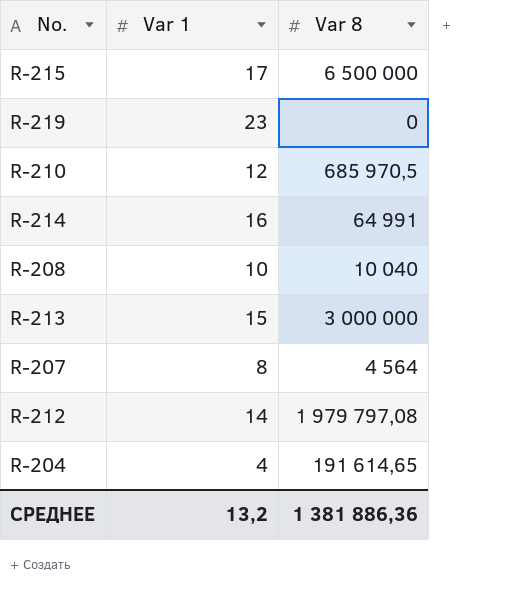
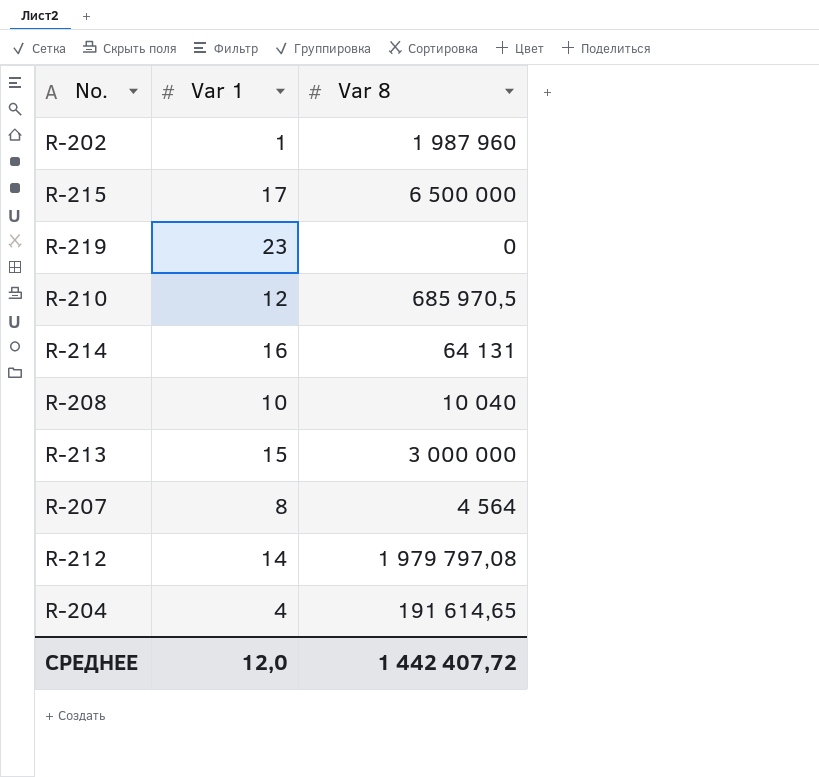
row R-202: none -> 1 | 1 987 960
R-214 | Var 8: 64 991 -> 64 131
СРЕДНЕЕ | Var 1: 13,2 -> 12,0
СРЕДНЕЕ | Var 8: 1 381 886,36 -> 1 442 407,72

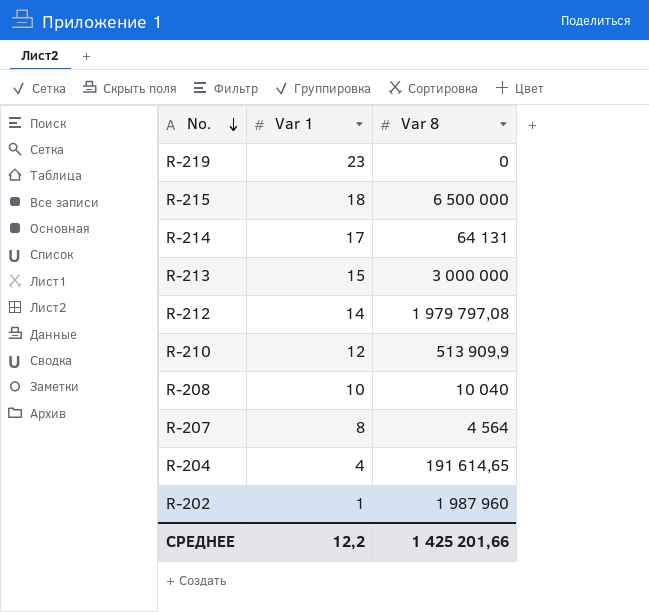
row order: none -> No. descending
R-215 | Var 1: 17 -> 18
R-214 | Var 1: 16 -> 17
R-210 | Var 8: 685 970,5 -> 513 909,9
СРЕДНЕЕ | Var 1: 12,0 -> 12,2
СРЕДНЕЕ | Var 8: 1 442 407,72 -> 1 425 201,66

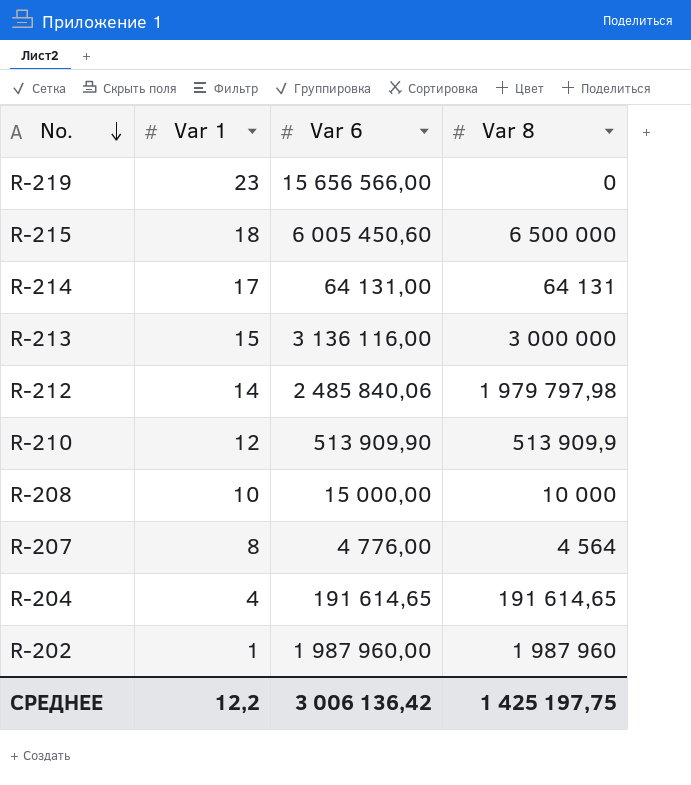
column Var 6 | position: none -> 3
R-212 | Var 8: 1 979 797,08 -> 1 979 797,98
R-208 | Var 8: 10 040 -> 10 000
СРЕДНЕЕ | Var 8: 1 425 201,66 -> 1 425 197,75

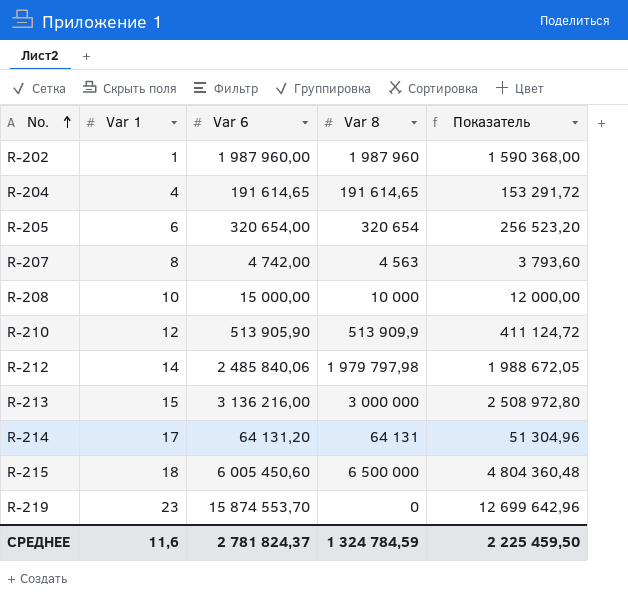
row order: No. descending -> No. ascending
column Показатель | formula: none -> [Var 6] * 0,8
row R-205: none -> 6 | 320 654,00 | 320 654 | 256 523,20
R-207 | Var 6: 4 776,00 -> 4 742,00
R-207 | Var 8: 4 564 -> 4 563
R-210 | Var 6: 513 909,90 -> 513 905,90
R-213 | Var 6: 3 136 116,00 -> 3 136 216,00
R-214 | Var 6: 64 131,00 -> 64 131,20
R-219 | Var 6: 15 656 566,00 -> 15 874 553,70
СРЕДНЕЕ | Var 1: 12,2 -> 11,6
СРЕДНЕЕ | Var 6: 3 006 136,42 -> 2 781 824,37
СРЕДНЕЕ | Var 8: 1 425 197,75 -> 1 324 784,59

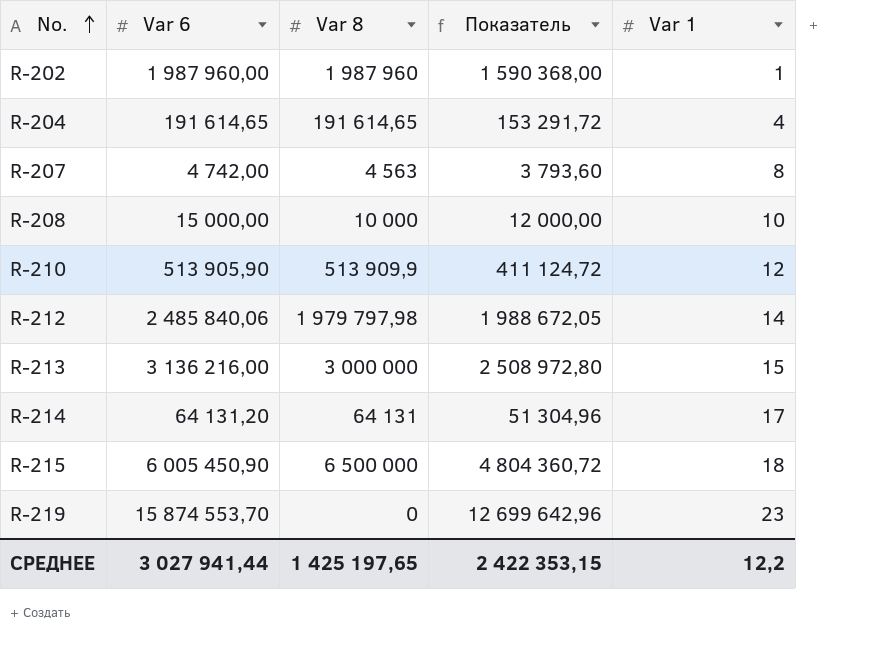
column Var 1 | position: 2 -> 5
row R-205: 6 | 320 654,00 | 320 654 | 256 523,20 -> none
R-215 | Var 6: 6 005 450,60 -> 6 005 450,90
R-215 | Показатель: 4 804 360,48 -> 4 804 360,72
СРЕДНЕЕ | Var 6: 2 781 824,37 -> 3 027 941,44
СРЕДНЕЕ | Var 8: 1 324 784,59 -> 1 425 197,65
СРЕДНЕЕ | Показатель: 2 225 459,50 -> 2 422 353,15
СРЕДНЕЕ | Var 1: 11,6 -> 12,2

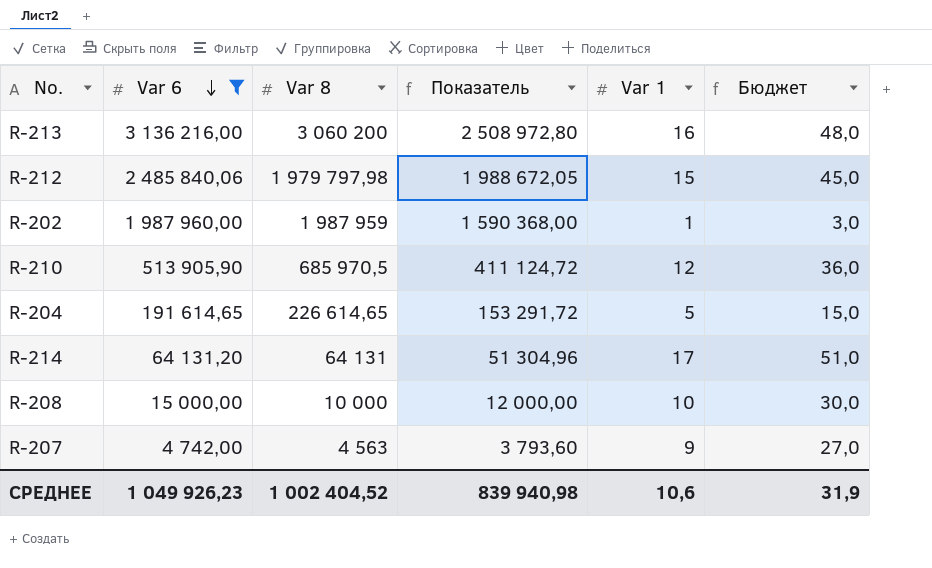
filter: none -> Var 6 <= 3 136 216,00
row order: No. ascending -> Var 6 descending
column Бюджет | formula: none -> [Var 1] * 3
R-213 | Var 8: 3 000 000 -> 3 060 200
R-213 | Var 1: 15 -> 16
R-212 | Var 1: 14 -> 15
R-202 | Var 8: 1 987 960 -> 1 987 959
R-210 | Var 8: 513 909,9 -> 685 970,5
R-204 | Var 8: 191 614,65 -> 226 614,65
R-204 | Var 1: 4 -> 5
R-207 | Var 1: 8 -> 9
СРЕДНЕЕ | Var 6: 3 027 941,44 -> 1 049 926,23
СРЕДНЕЕ | Var 8: 1 425 197,65 -> 1 002 404,52
СРЕДНЕЕ | Показатель: 2 422 353,15 -> 839 940,98
СРЕДНЕЕ | Var 1: 12,2 -> 10,6

